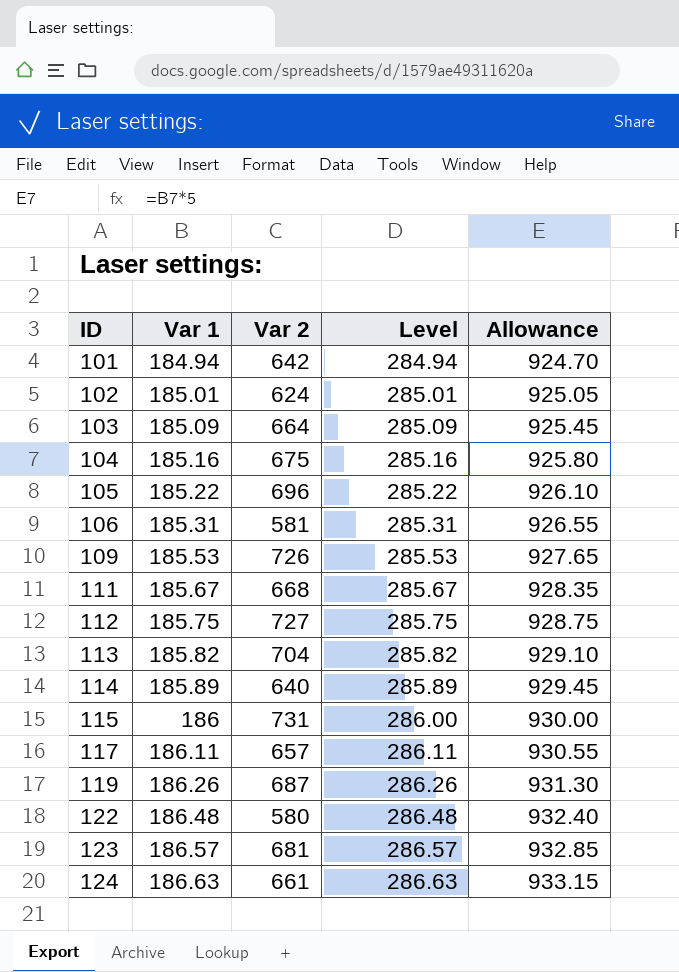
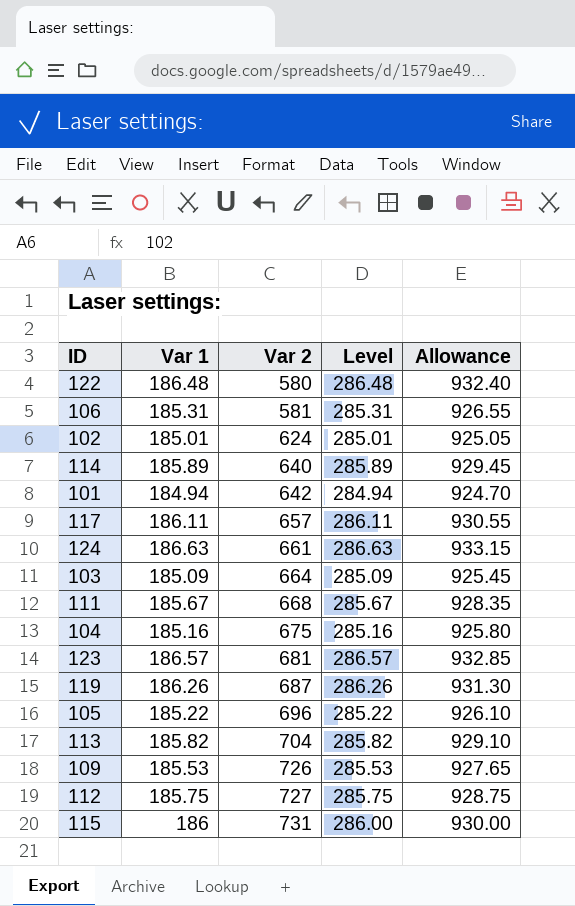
row order: ID ascending -> Var 2 ascending

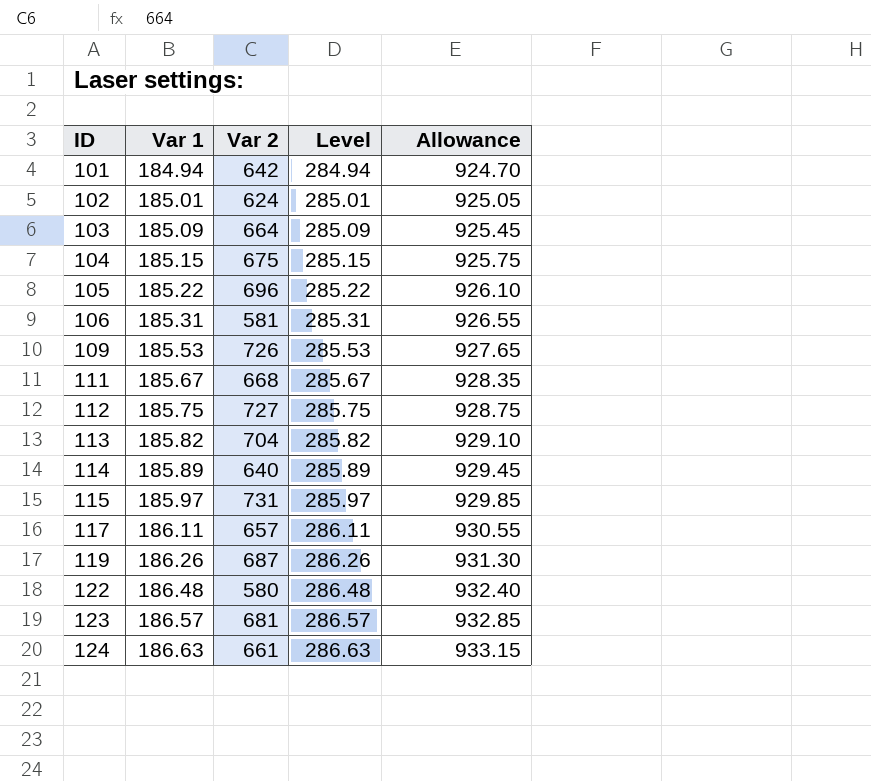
row order: Var 2 ascending -> ID ascending
104 | Var 1: 185.16 -> 185.15
104 | Level: 285.16 -> 285.15
104 | Allowance: 925.80 -> 925.75
115 | Var 1: 186 -> 185.97
115 | Level: 286.00 -> 285.97
115 | Allowance: 930.00 -> 929.85

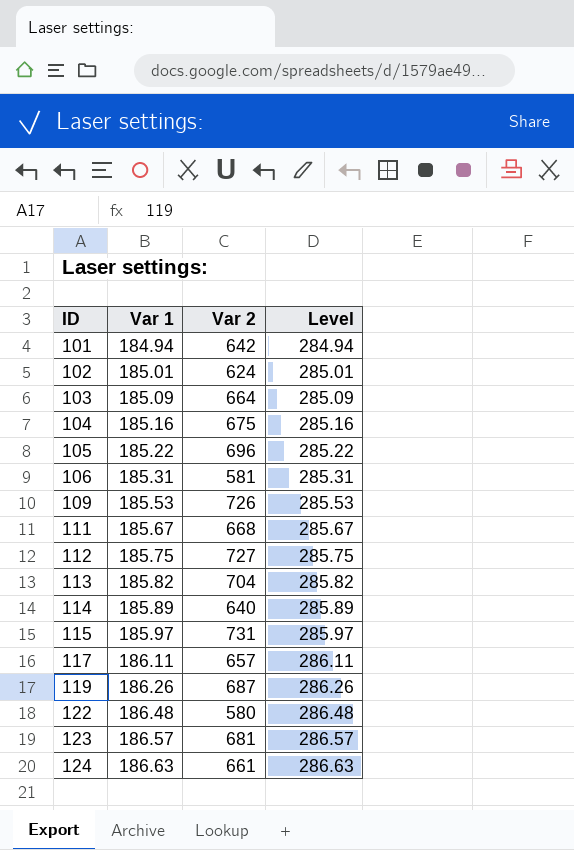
column Allowance | formula: [Var 1] * 5 -> none
104 | Var 1: 185.15 -> 185.16
104 | Level: 285.15 -> 285.16

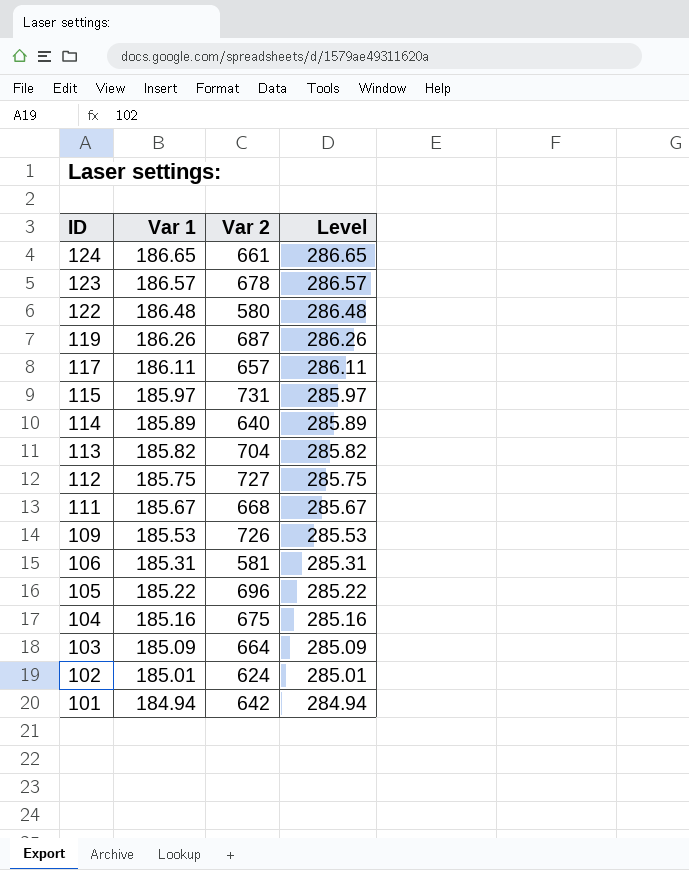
row order: ID ascending -> ID descending
124 | Var 1: 186.63 -> 186.65
124 | Level: 286.63 -> 286.65
123 | Var 2: 681 -> 678

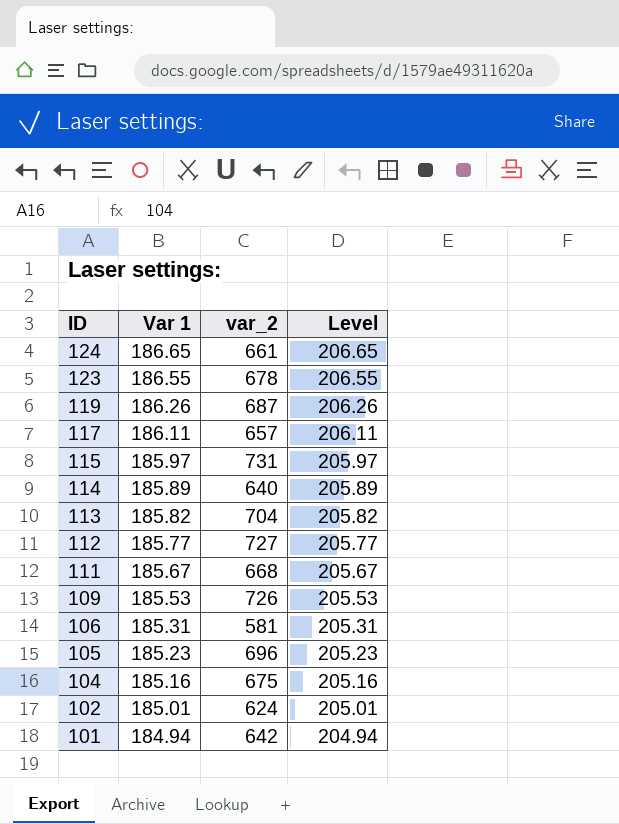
column name: Var 2 -> var_2
column Level | formula: [Var 1] + 100 -> [Var 1] + 20
row 122: 186.48 | 580 | 286.48 -> none
row 103: 185.09 | 664 | 285.09 -> none
123 | Var 1: 186.57 -> 186.55
112 | Var 1: 185.75 -> 185.77
105 | Var 1: 185.22 -> 185.23

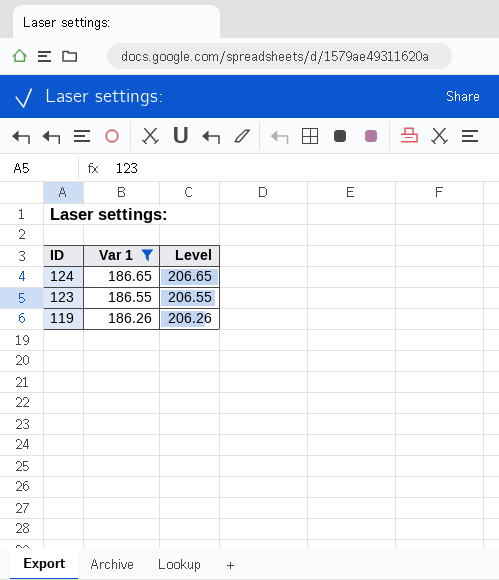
filter: none -> Var 1 >= 186.26
column var_2 | position: 3 -> none

